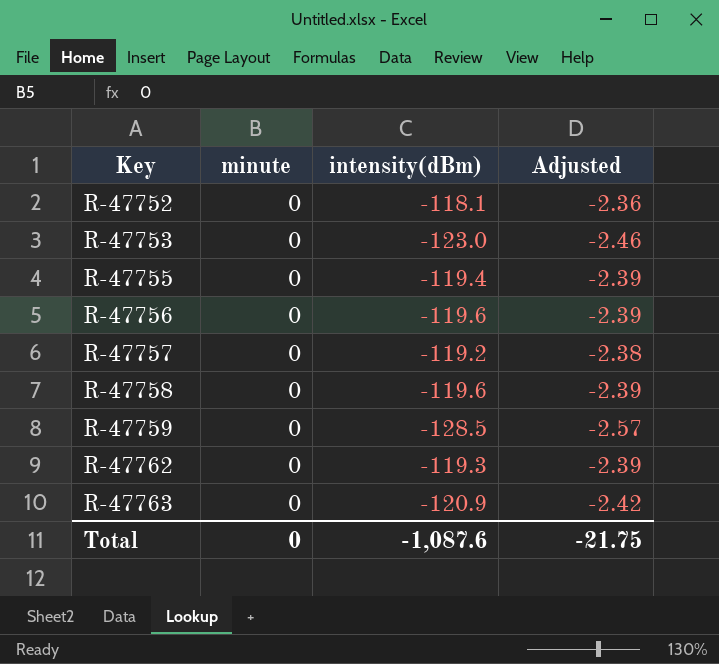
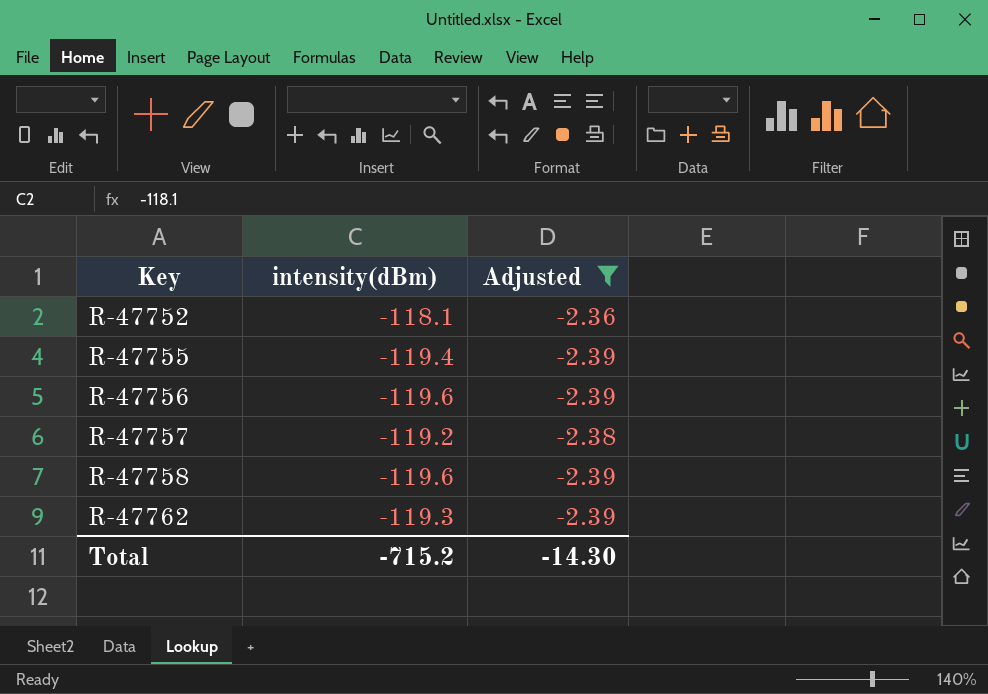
filter: none -> Adjusted >= -2.39
column minute | position: 2 -> none
Total | intensity(dBm): -1,087.6 -> -715.2
Total | Adjusted: -21.75 -> -14.30

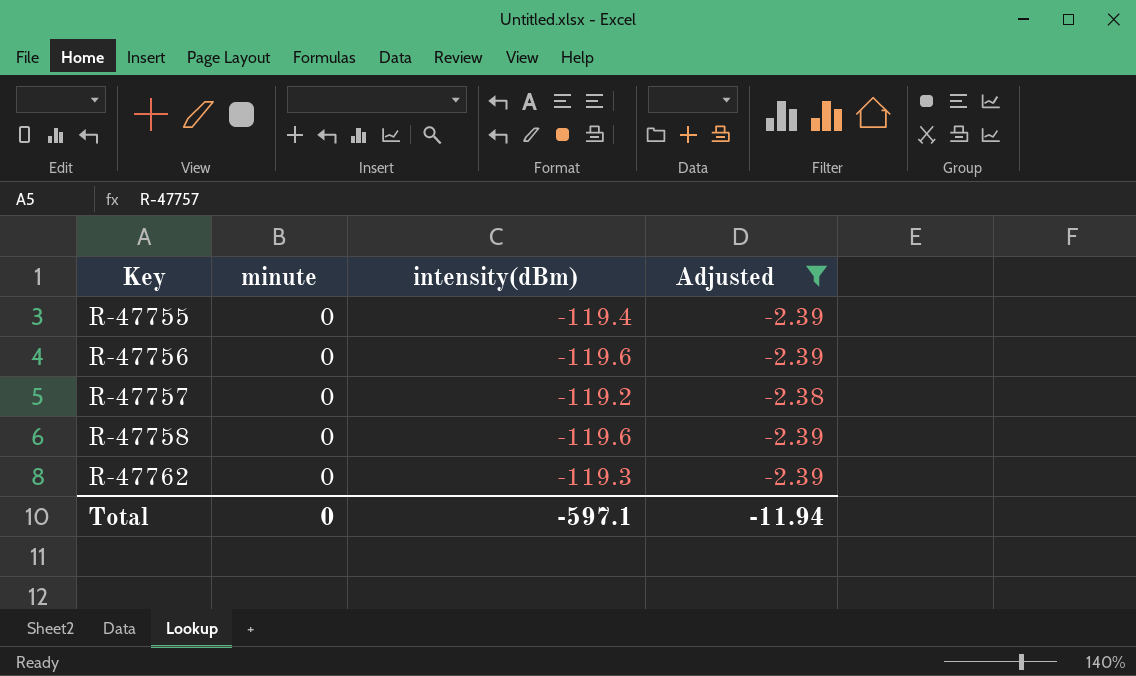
column minute | position: none -> 2
row R-47752: -118.1 | -2.36 -> none
Total | intensity(dBm): -715.2 -> -597.1
Total | Adjusted: -14.30 -> -11.94

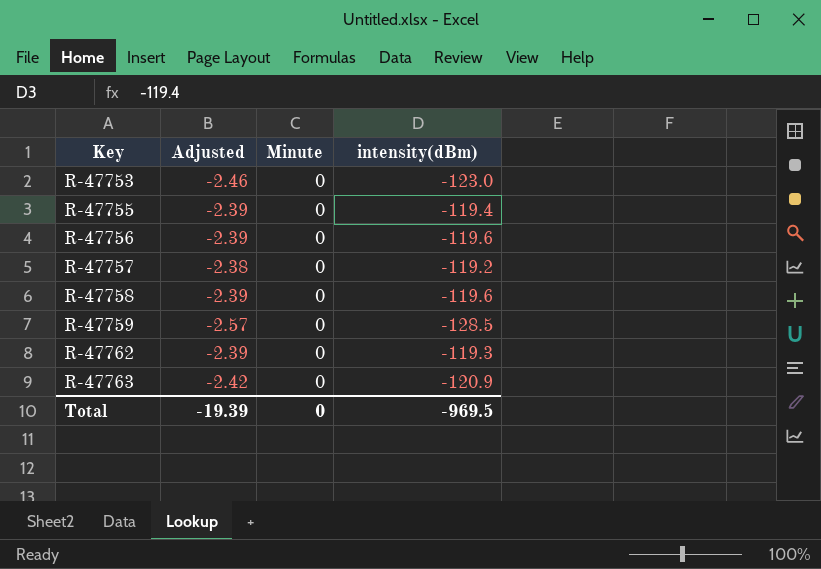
filter: Adjusted >= -2.39 -> none
column Adjusted | position: 4 -> 2
column name: minute -> Minute
Total | Adjusted: -11.94 -> -19.39
Total | intensity(dBm): -597.1 -> -969.5

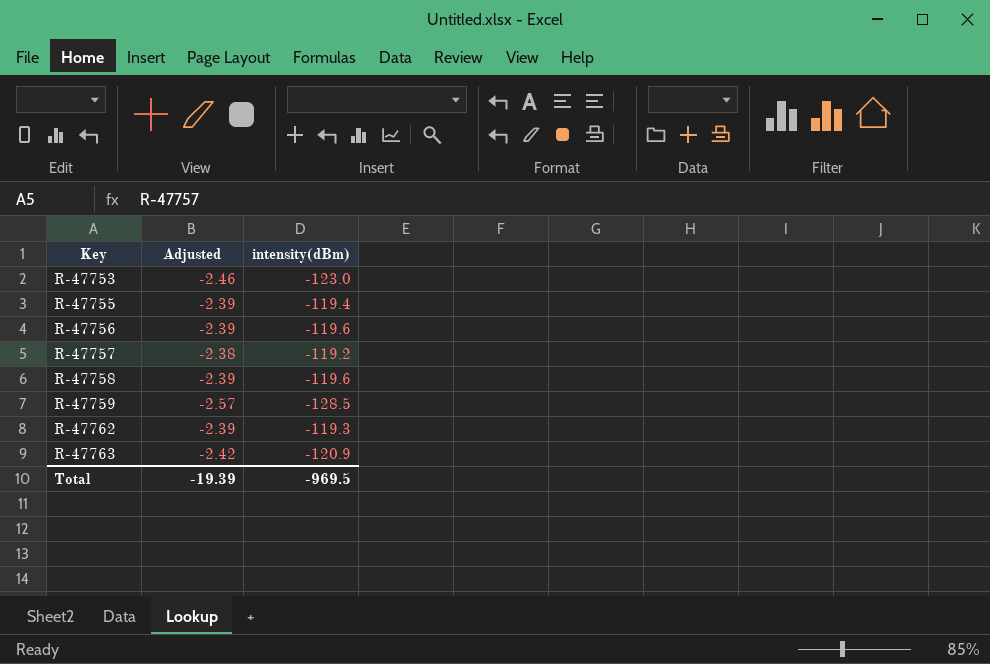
column Minute | position: 3 -> none

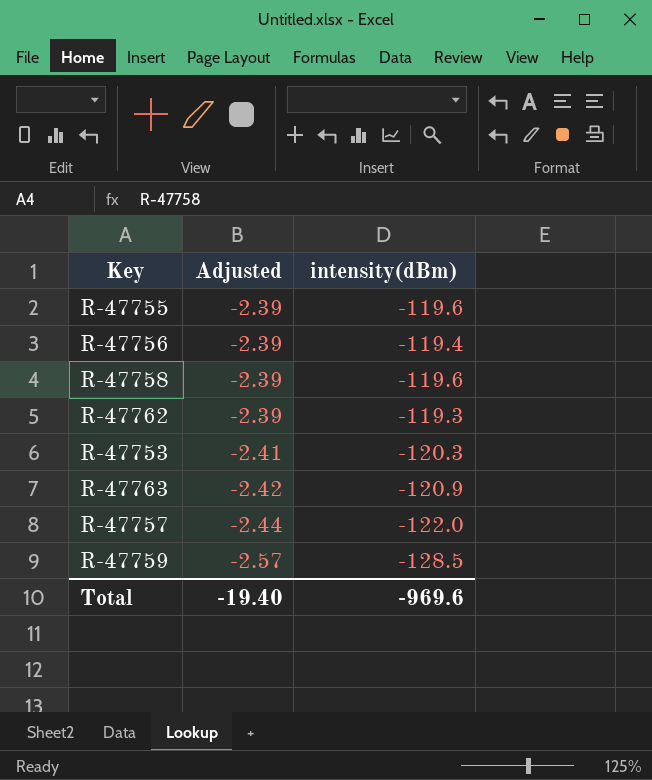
row order: Key ascending -> Adjusted descending
R-47755 | intensity(dBm): -119.4 -> -119.6
R-47756 | intensity(dBm): -119.6 -> -119.4
R-47753 | Adjusted: -2.46 -> -2.41
R-47753 | intensity(dBm): -123.0 -> -120.3
R-47757 | Adjusted: -2.38 -> -2.44
R-47757 | intensity(dBm): -119.2 -> -122.0
Total | Adjusted: -19.39 -> -19.40
Total | intensity(dBm): -969.5 -> -969.6

